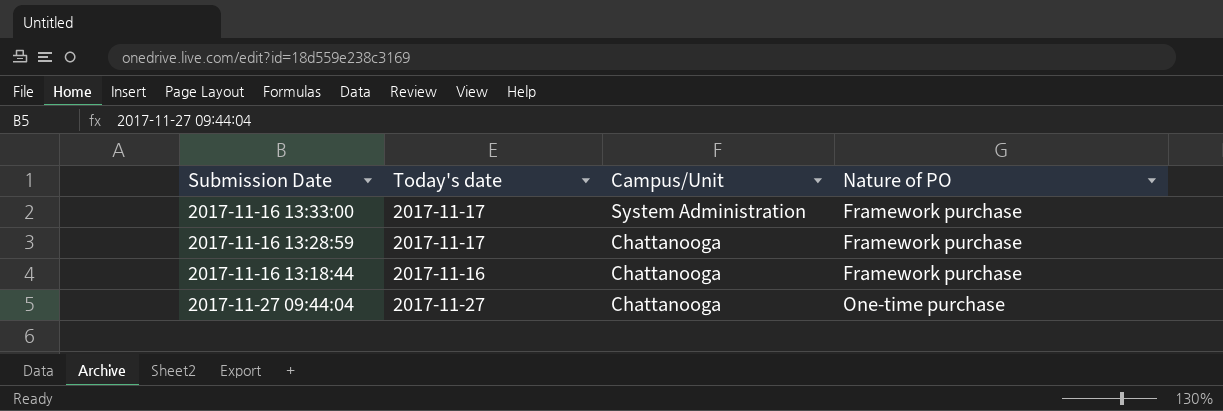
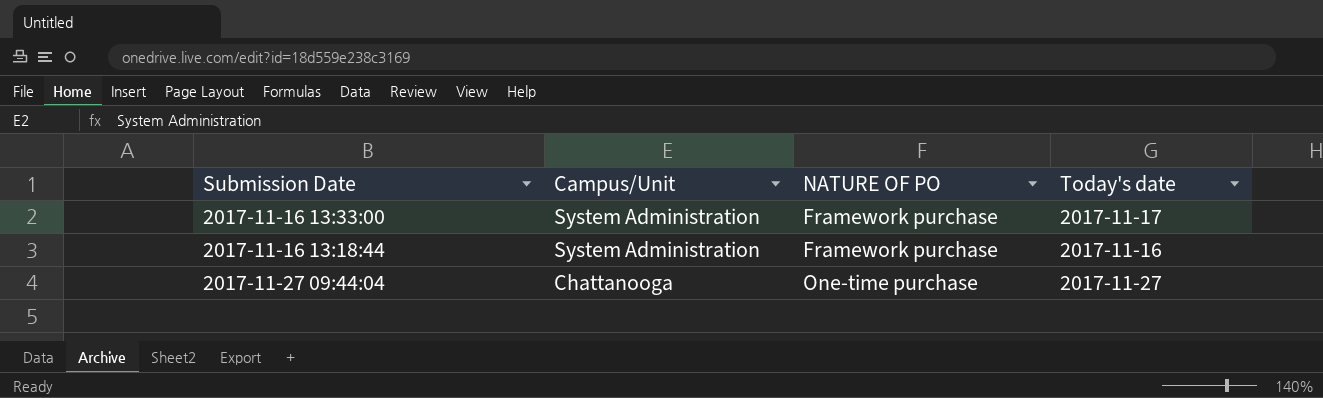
column name: Nature of PO -> NATURE OF PO
column Today's date | position: 2 -> 4
row 2017-11-16 13:28:59: 2017-11-17 | Chattanooga | Framework purchase -> none
2017-11-16 13:18:44 | Campus/Unit: Chattanooga -> System Administration

